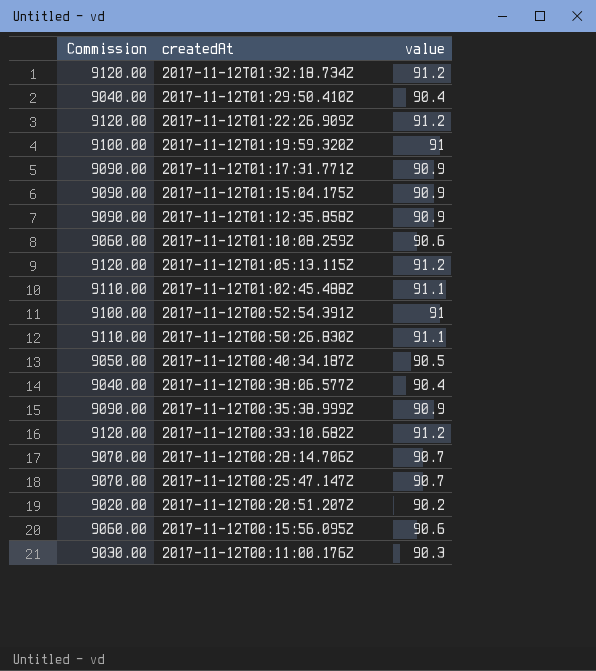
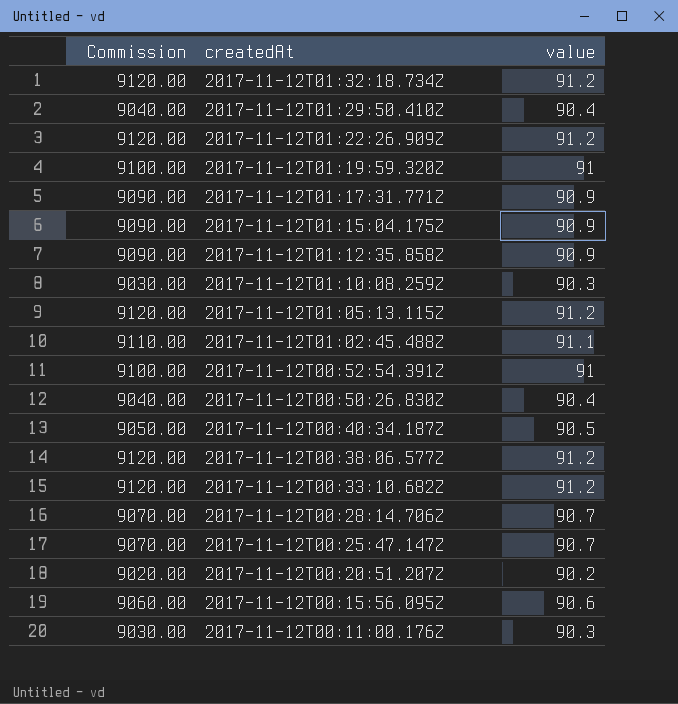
row 2017-11-12T00:35:38.999Z: 9090.00 | 90.9 -> none
2017-11-12T01:10:08.259Z | Commission: 9060.00 -> 9030.00
2017-11-12T01:10:08.259Z | value: 90.6 -> 90.3
2017-11-12T00:50:26.830Z | Commission: 9110.00 -> 9040.00
2017-11-12T00:50:26.830Z | value: 91.1 -> 90.4
2017-11-12T00:38:06.577Z | Commission: 9040.00 -> 9120.00
2017-11-12T00:38:06.577Z | value: 90.4 -> 91.2

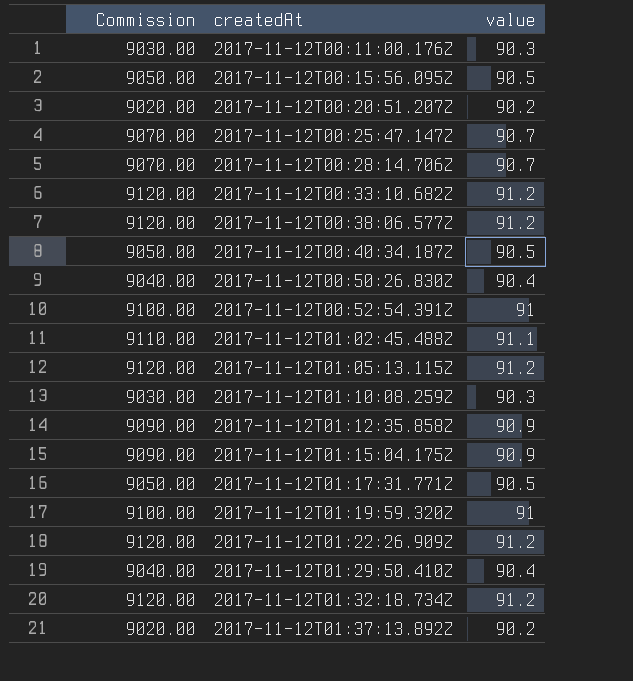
row order: createdAt descending -> createdAt ascending
2017-11-12T00:15:56.095Z | Commission: 9060.00 -> 9050.00
2017-11-12T00:15:56.095Z | value: 90.6 -> 90.5
2017-11-12T01:17:31.771Z | Commission: 9090.00 -> 9050.00
2017-11-12T01:17:31.771Z | value: 90.9 -> 90.5
row 2017-11-12T01:37:13.892Z: none -> 9020.00 | 90.2

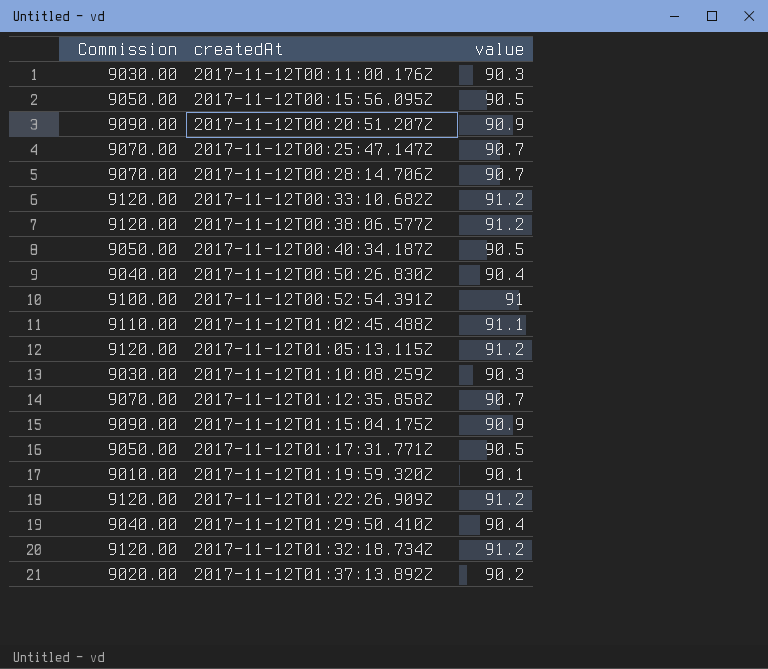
2017-11-12T00:20:51.207Z | Commission: 9020.00 -> 9090.00
2017-11-12T00:20:51.207Z | value: 90.2 -> 90.9
2017-11-12T01:12:35.858Z | Commission: 9090.00 -> 9070.00
2017-11-12T01:12:35.858Z | value: 90.9 -> 90.7
2017-11-12T01:19:59.320Z | Commission: 9100.00 -> 9010.00
2017-11-12T01:19:59.320Z | value: 91 -> 90.1

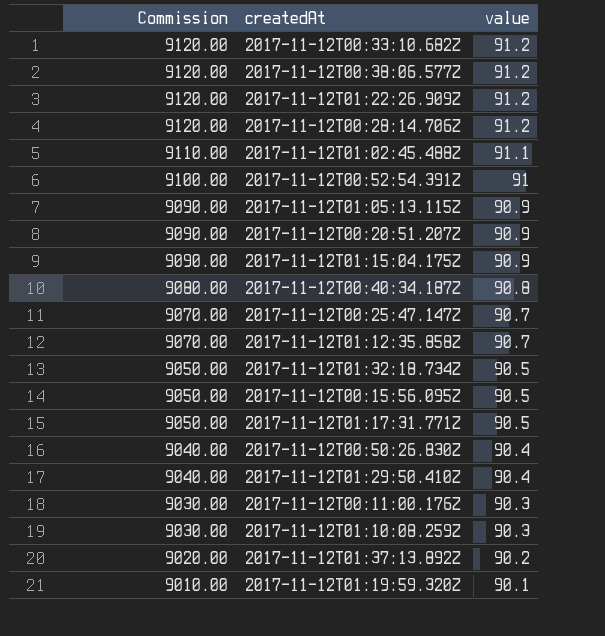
row order: createdAt ascending -> Commission descending
2017-11-12T00:28:14.706Z | Commission: 9070.00 -> 9120.00
2017-11-12T00:28:14.706Z | value: 90.7 -> 91.2
2017-11-12T01:05:13.115Z | Commission: 9120.00 -> 9090.00
2017-11-12T01:05:13.115Z | value: 91.2 -> 90.9
2017-11-12T00:40:34.187Z | Commission: 9050.00 -> 9080.00
2017-11-12T00:40:34.187Z | value: 90.5 -> 90.8
2017-11-12T01:32:18.734Z | Commission: 9120.00 -> 9050.00
2017-11-12T01:32:18.734Z | value: 91.2 -> 90.5

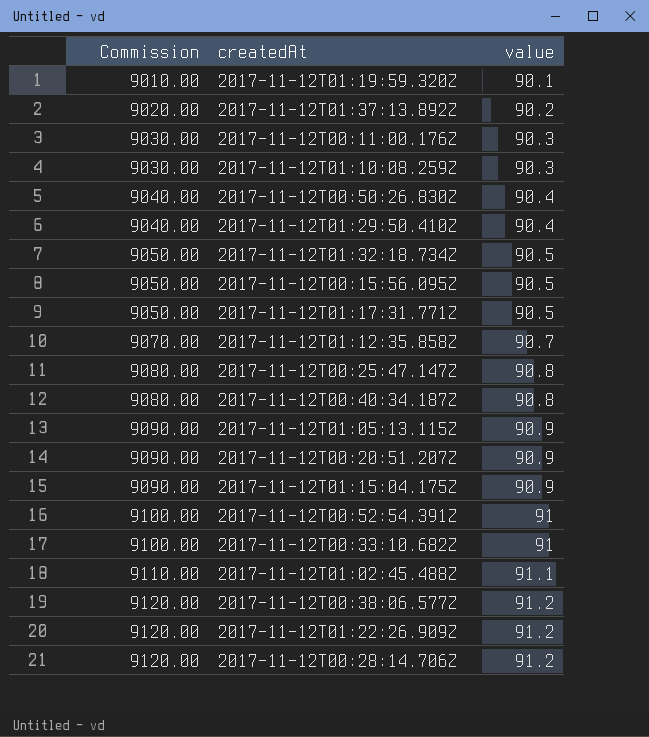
row order: Commission descending -> Commission ascending
2017-11-12T00:25:47.147Z | Commission: 9070.00 -> 9080.00
2017-11-12T00:25:47.147Z | value: 90.7 -> 90.8
2017-11-12T00:33:10.682Z | Commission: 9120.00 -> 9100.00
2017-11-12T00:33:10.682Z | value: 91.2 -> 91

